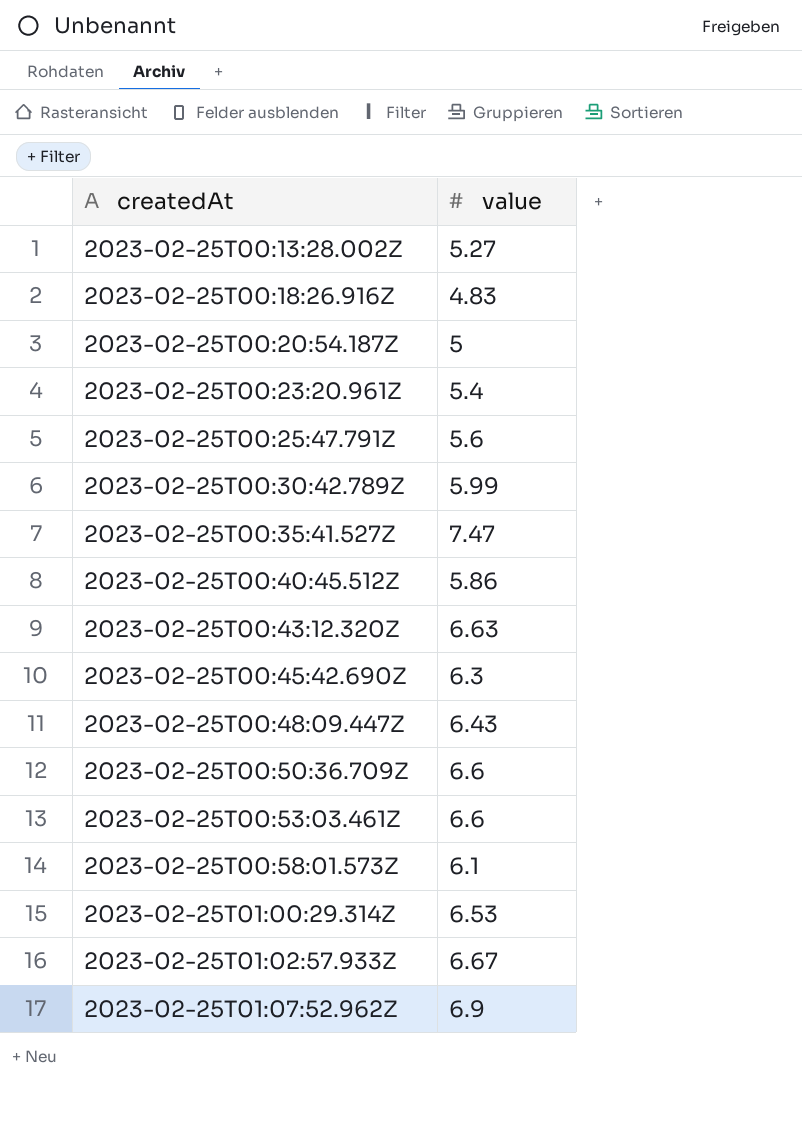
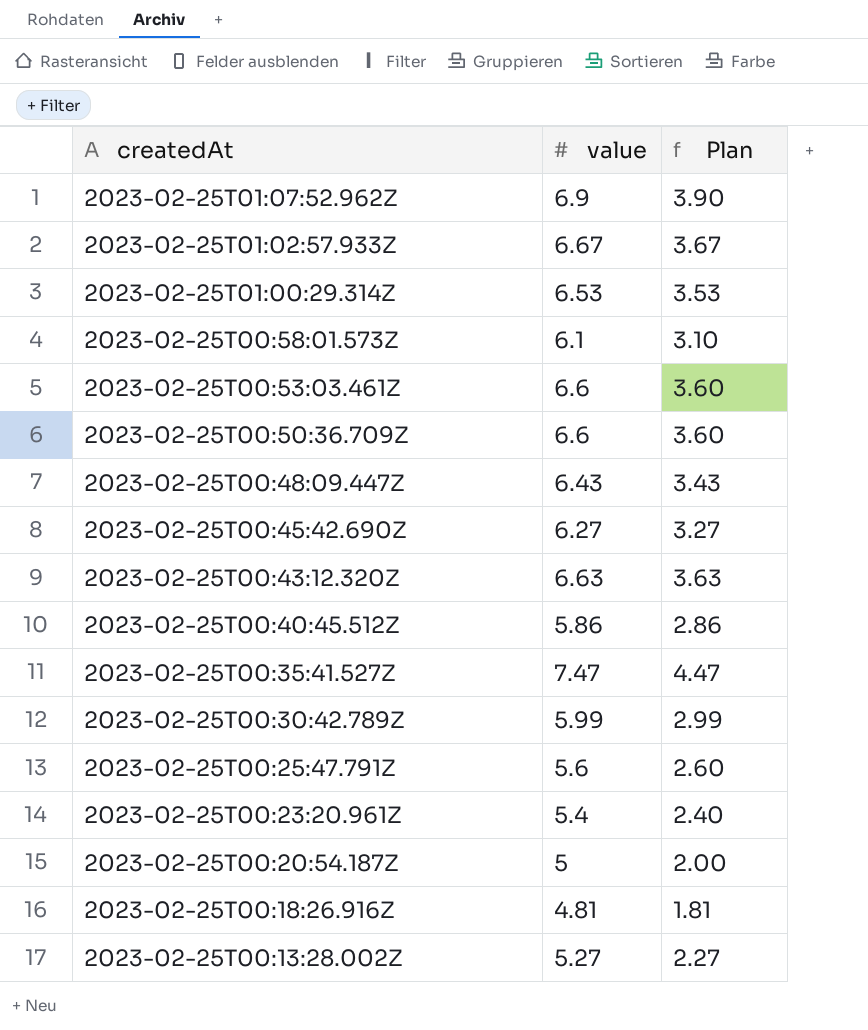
row order: createdAt ascending -> createdAt descending
column Plan | formula: none -> [value] - 3
2023-02-25T00:45:42.690Z | value: 6.3 -> 6.27
2023-02-25T00:18:26.916Z | value: 4.83 -> 4.81

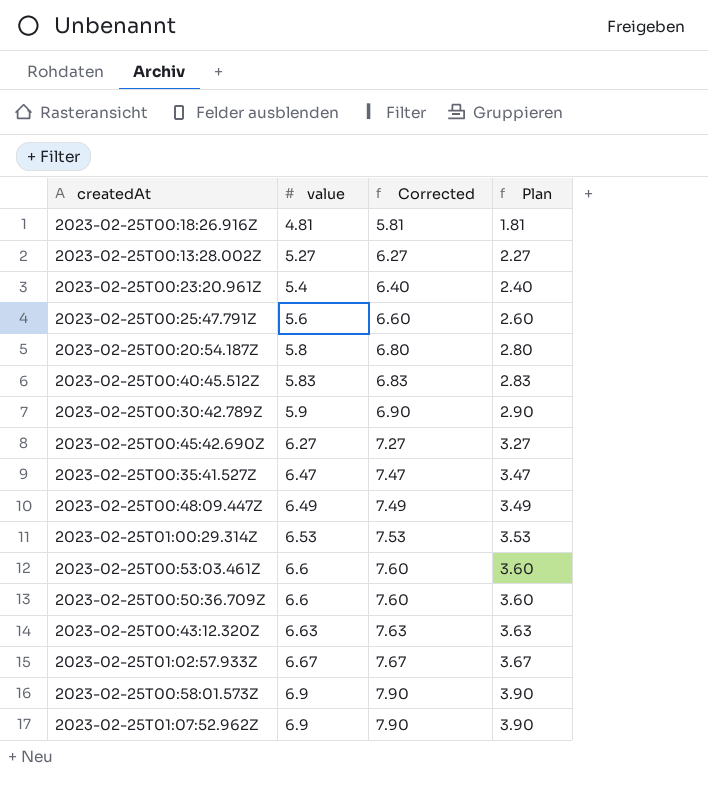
row order: createdAt descending -> value ascending
column Corrected | formula: none -> [value] + 1
2023-02-25T00:20:54.187Z | value: 5 -> 5.8
2023-02-25T00:20:54.187Z | Plan: 2.00 -> 2.80
2023-02-25T00:40:45.512Z | value: 5.86 -> 5.83
2023-02-25T00:40:45.512Z | Plan: 2.86 -> 2.83
2023-02-25T00:30:42.789Z | value: 5.99 -> 5.9
2023-02-25T00:30:42.789Z | Plan: 2.99 -> 2.90
2023-02-25T00:35:41.527Z | value: 7.47 -> 6.47
2023-02-25T00:35:41.527Z | Plan: 4.47 -> 3.47
2023-02-25T00:48:09.447Z | value: 6.43 -> 6.49
2023-02-25T00:48:09.447Z | Plan: 3.43 -> 3.49
2023-02-25T00:58:01.573Z | value: 6.1 -> 6.9
2023-02-25T00:58:01.573Z | Plan: 3.10 -> 3.90

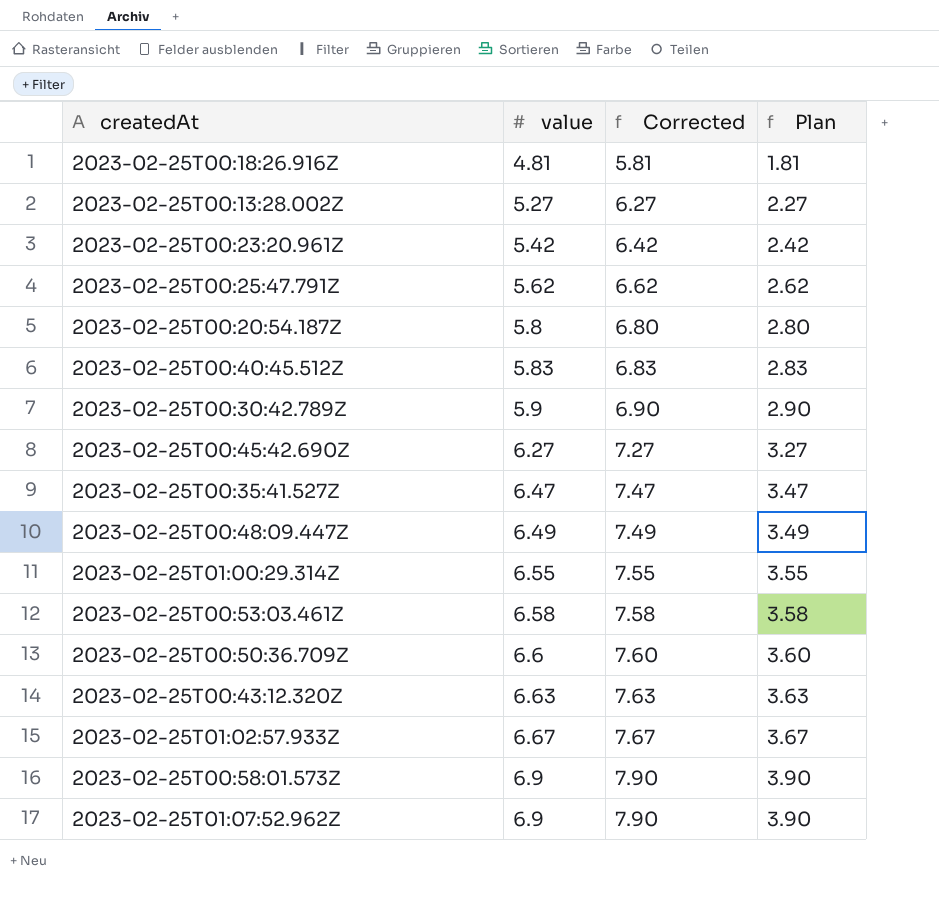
2023-02-25T00:23:20.961Z | value: 5.4 -> 5.42
2023-02-25T00:23:20.961Z | Corrected: 6.40 -> 6.42
2023-02-25T00:23:20.961Z | Plan: 2.40 -> 2.42
2023-02-25T00:25:47.791Z | value: 5.6 -> 5.62
2023-02-25T00:25:47.791Z | Corrected: 6.60 -> 6.62
2023-02-25T00:25:47.791Z | Plan: 2.60 -> 2.62
2023-02-25T01:00:29.314Z | value: 6.53 -> 6.55
2023-02-25T01:00:29.314Z | Corrected: 7.53 -> 7.55
2023-02-25T01:00:29.314Z | Plan: 3.53 -> 3.55
2023-02-25T00:53:03.461Z | value: 6.6 -> 6.58
2023-02-25T00:53:03.461Z | Corrected: 7.60 -> 7.58
2023-02-25T00:53:03.461Z | Plan: 3.60 -> 3.58

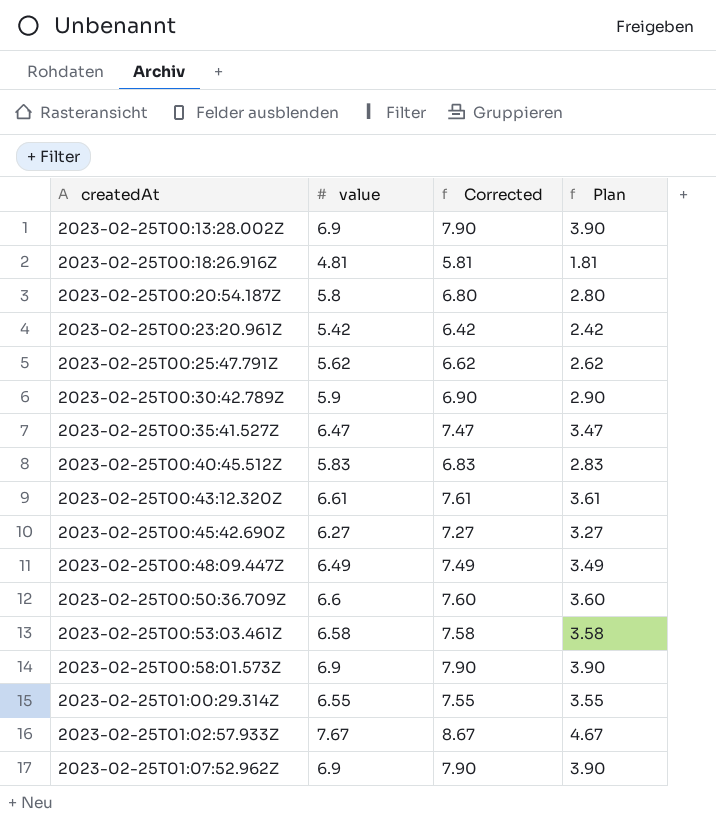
row order: value ascending -> createdAt ascending
2023-02-25T00:13:28.002Z | value: 5.27 -> 6.9
2023-02-25T00:13:28.002Z | Corrected: 6.27 -> 7.90
2023-02-25T00:13:28.002Z | Plan: 2.27 -> 3.90
2023-02-25T00:43:12.320Z | value: 6.63 -> 6.61
2023-02-25T00:43:12.320Z | Corrected: 7.63 -> 7.61
2023-02-25T00:43:12.320Z | Plan: 3.63 -> 3.61
2023-02-25T01:02:57.933Z | value: 6.67 -> 7.67
2023-02-25T01:02:57.933Z | Corrected: 7.67 -> 8.67
2023-02-25T01:02:57.933Z | Plan: 3.67 -> 4.67

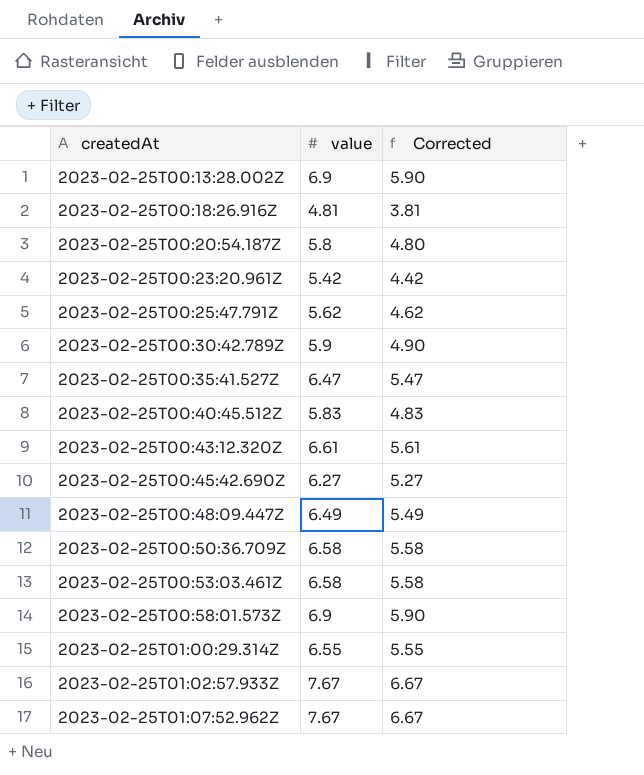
column Plan | formula: [value] - 3 -> none
column Corrected | formula: [value] + 1 -> [value] - 1
2023-02-25T00:50:36.709Z | value: 6.6 -> 6.58
2023-02-25T01:07:52.962Z | value: 6.9 -> 7.67

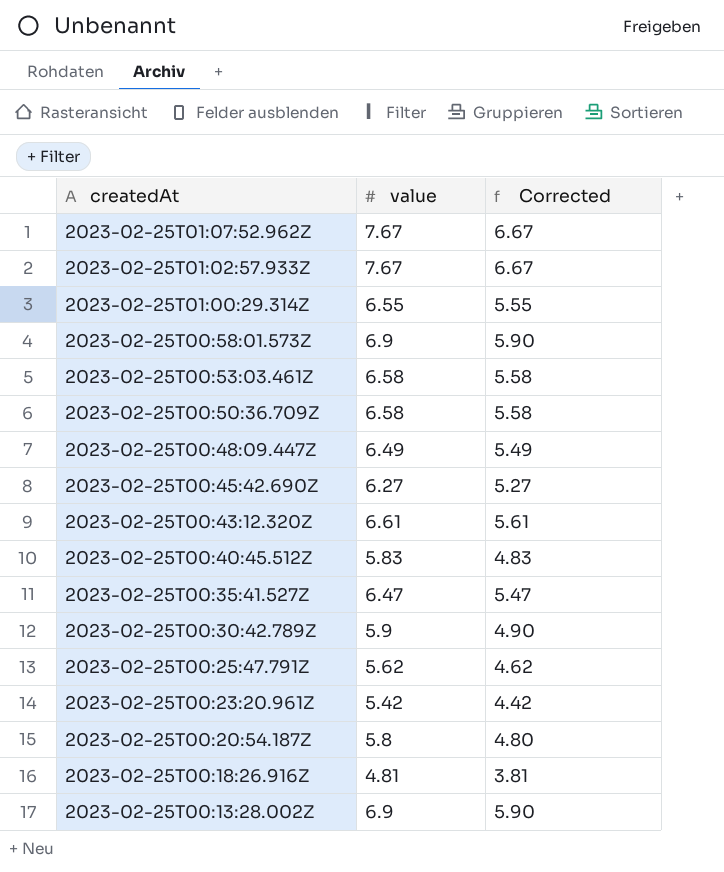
row order: createdAt ascending -> createdAt descending

